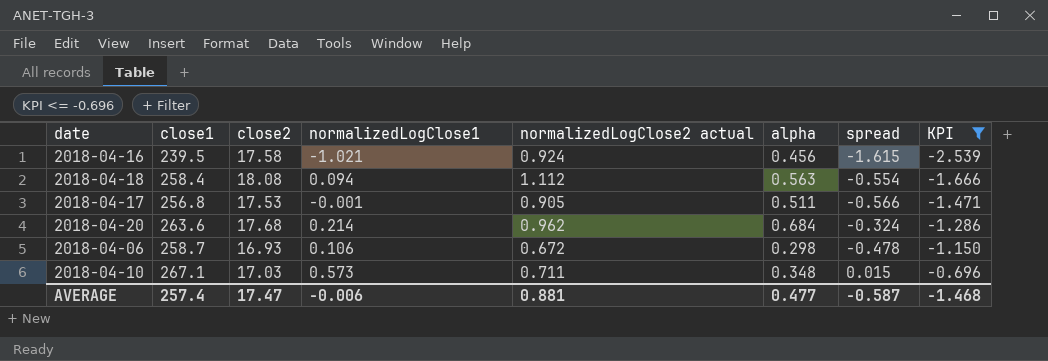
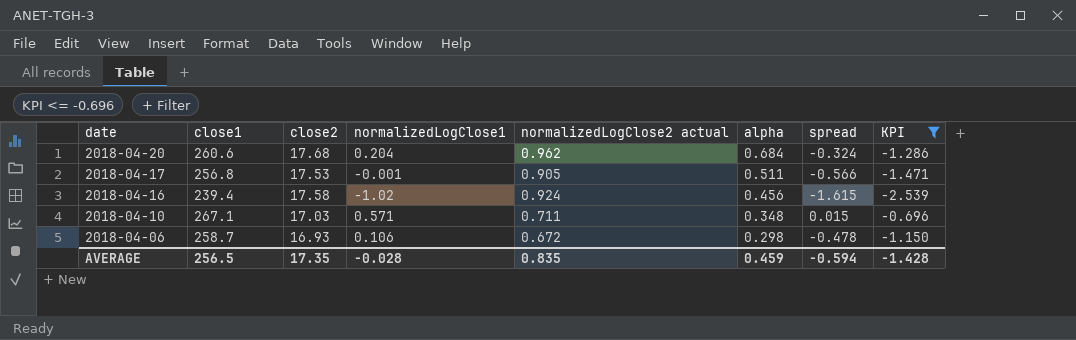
row order: KPI ascending -> date descending
row 2018-04-18: 258.4 | 18.08 | 0.094 | 1.112 | 0.563 | -0.554 | -1.666 -> none
2018-04-20 | close1: 263.6 -> 260.6
2018-04-20 | normalizedLogClose1: 0.214 -> 0.204
2018-04-16 | close1: 239.5 -> 239.4
2018-04-16 | normalizedLogClose1: -1.021 -> -1.02
2018-04-10 | normalizedLogClose1: 0.573 -> 0.571
AVERAGE | close1: 257.4 -> 256.5
AVERAGE | close2: 17.47 -> 17.35
AVERAGE | normalizedLogClose1: -0.006 -> -0.028
AVERAGE | normalizedLogClose2 actual: 0.881 -> 0.835
AVERAGE | alpha: 0.477 -> 0.459
AVERAGE | spread: -0.587 -> -0.594
AVERAGE | KPI: -1.468 -> -1.428

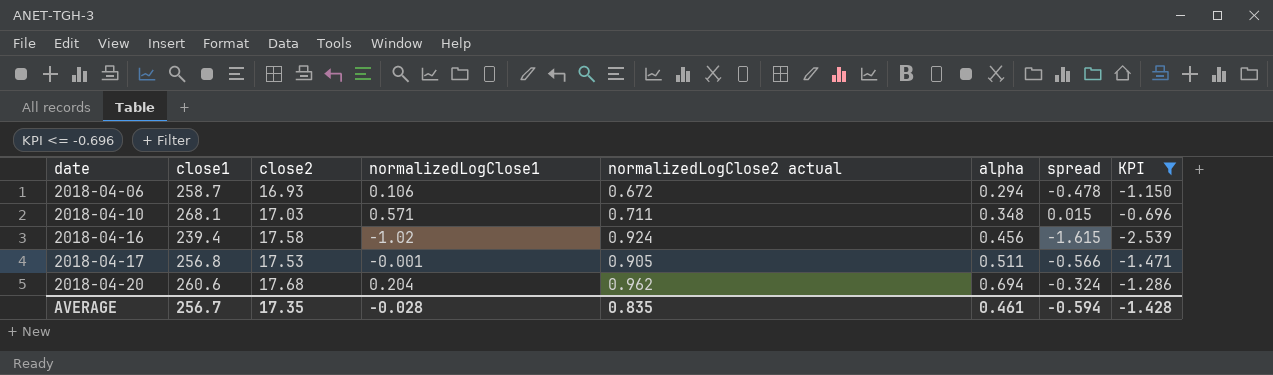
row order: date descending -> date ascending
2018-04-06 | alpha: 0.298 -> 0.294
2018-04-10 | close1: 267.1 -> 268.1
2018-04-20 | alpha: 0.684 -> 0.694
AVERAGE | close1: 256.5 -> 256.7
AVERAGE | alpha: 0.459 -> 0.461

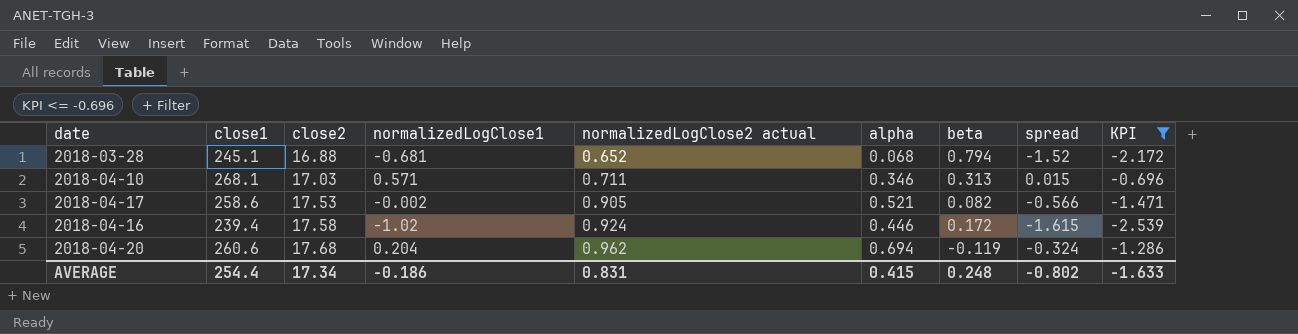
row order: date ascending -> close2 ascending
column beta | position: none -> 7
row 2018-04-06: 258.7 | 16.93 | 0.106 | 0.672 | 0.294 | -0.478 | -1.150 -> none
row 2018-03-28: none -> 245.1 | 16.88 | -0.681 | 0.652 | 0.068 | 0.794 | -1.52 | -2.172
2018-04-10 | alpha: 0.348 -> 0.346
2018-04-17 | close1: 256.8 -> 258.6
2018-04-17 | normalizedLogClose1: -0.001 -> -0.002
2018-04-17 | alpha: 0.511 -> 0.521
2018-04-16 | alpha: 0.456 -> 0.446
AVERAGE | close1: 256.7 -> 254.4
AVERAGE | close2: 17.35 -> 17.34
AVERAGE | normalizedLogClose1: -0.028 -> -0.186
AVERAGE | normalizedLogClose2 actual: 0.835 -> 0.831
AVERAGE | alpha: 0.461 -> 0.415
AVERAGE | spread: -0.594 -> -0.802
AVERAGE | KPI: -1.428 -> -1.633

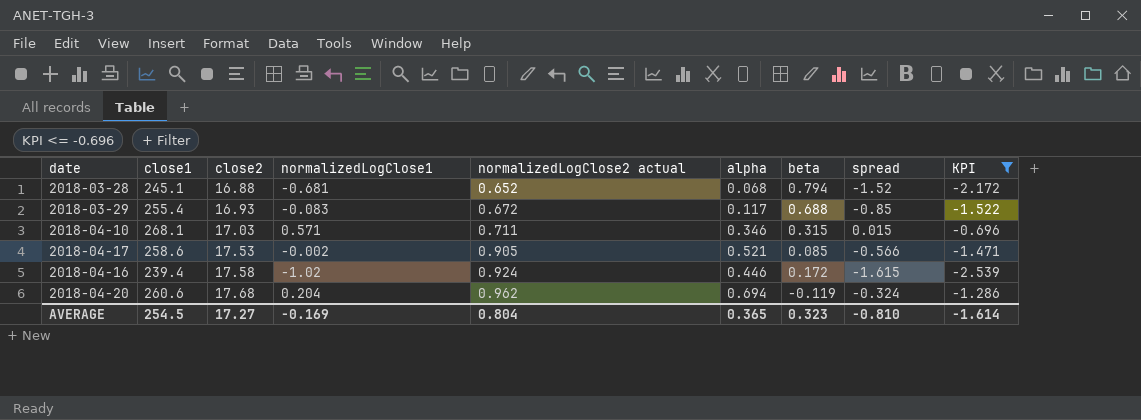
row 2018-03-29: none -> 255.4 | 16.93 | -0.083 | 0.672 | 0.117 | 0.688 | -0.85 | -1.522
2018-04-10 | beta: 0.313 -> 0.315
2018-04-17 | beta: 0.082 -> 0.085
AVERAGE | close1: 254.4 -> 254.5
AVERAGE | close2: 17.34 -> 17.27
AVERAGE | normalizedLogClose1: -0.186 -> -0.169
AVERAGE | normalizedLogClose2 actual: 0.831 -> 0.804
AVERAGE | alpha: 0.415 -> 0.365
AVERAGE | beta: 0.248 -> 0.323
AVERAGE | spread: -0.802 -> -0.810
AVERAGE | KPI: -1.633 -> -1.614

